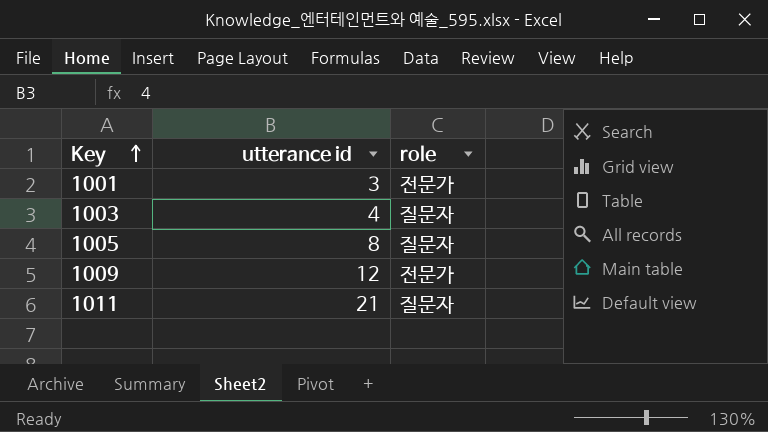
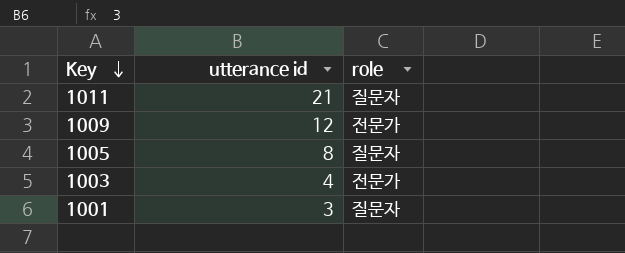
row order: Key ascending -> Key descending
1003 | role: 질문자 -> 전문가
1001 | role: 전문가 -> 질문자

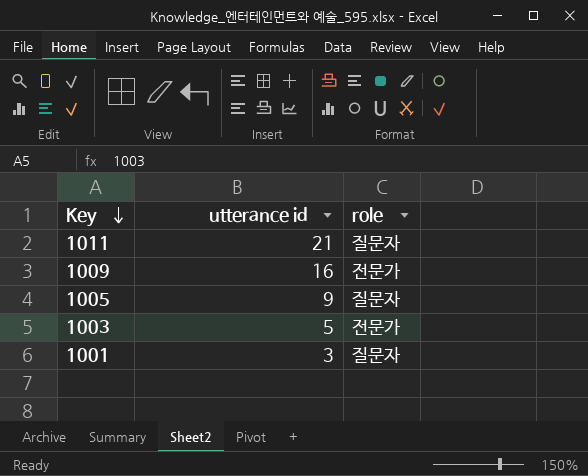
1009 | utterance id: 12 -> 16
1005 | utterance id: 8 -> 9
1003 | utterance id: 4 -> 5

